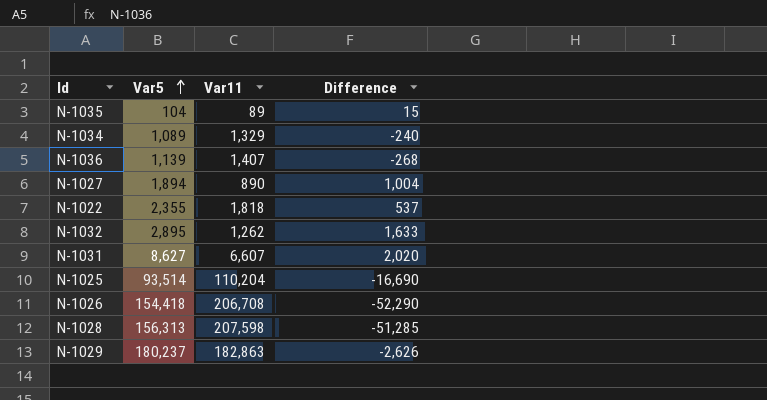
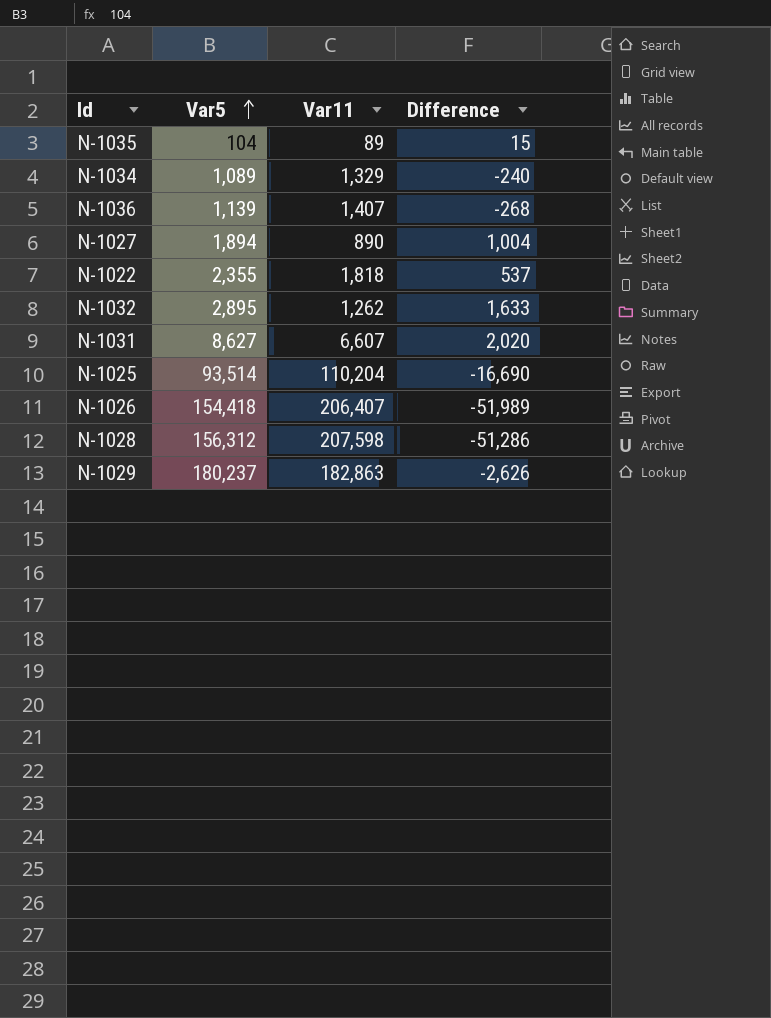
N-1026 | Var11: 206,708 -> 206,407
N-1026 | Difference: -52,290 -> -51,989
N-1028 | Var5: 156,313 -> 156,312
N-1028 | Difference: -51,285 -> -51,286

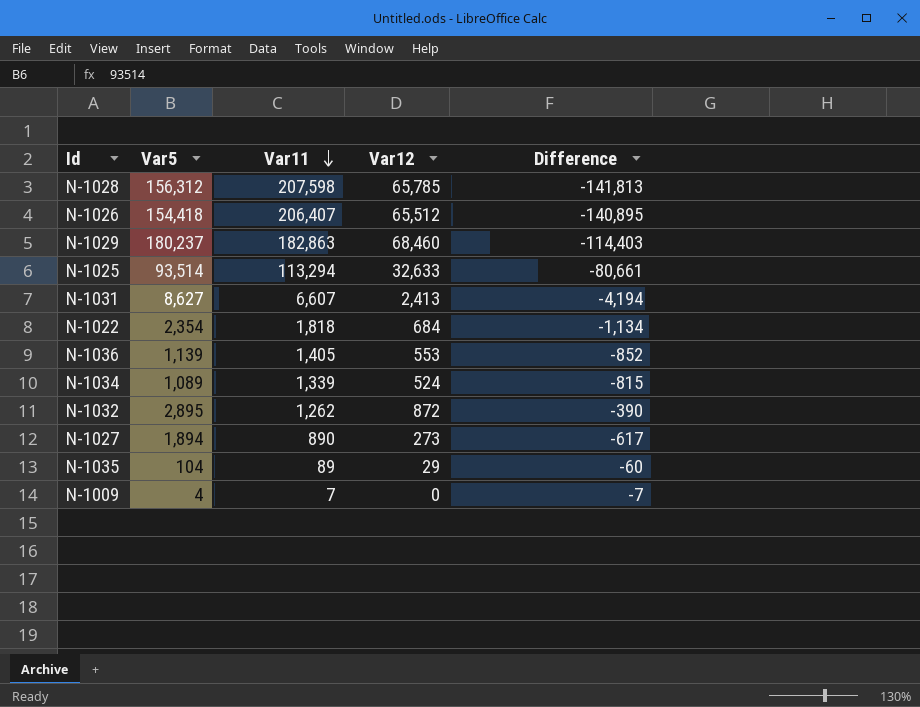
row order: Var5 ascending -> Var11 descending
column Var12 | position: none -> 4
column Difference | formula: [Var5] - [Var11] -> [Var12] - [Var11]
N-1025 | Var11: 110,204 -> 113,294
N-1022 | Var5: 2,355 -> 2,354
N-1036 | Var11: 1,407 -> 1,405
N-1034 | Var11: 1,329 -> 1,339
row N-1009: none -> 4 | 7 | 0 | -7

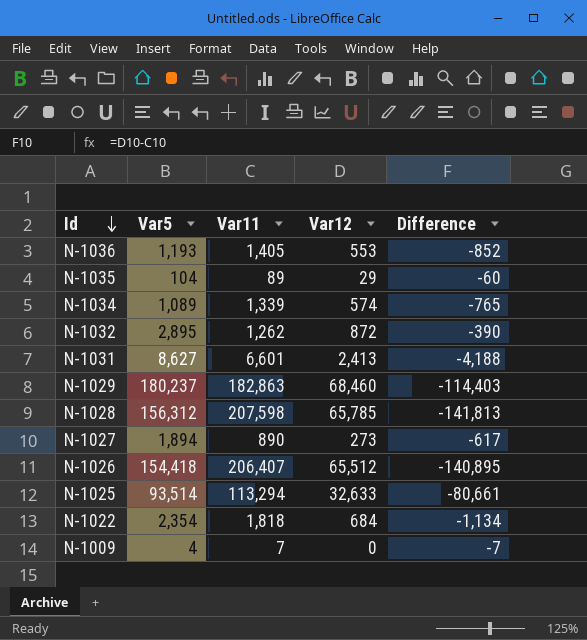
row order: Var11 descending -> Id descending
N-1036 | Var5: 1,139 -> 1,193
N-1034 | Var12: 524 -> 574
N-1034 | Difference: -815 -> -765
N-1031 | Var11: 6,607 -> 6,601
N-1031 | Difference: -4,194 -> -4,188

